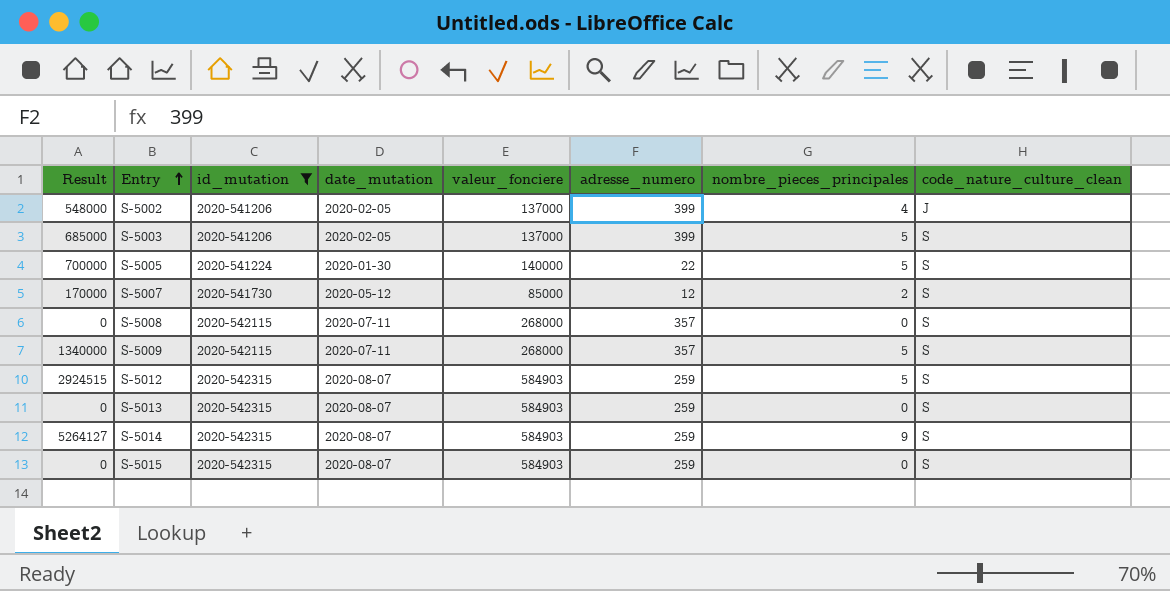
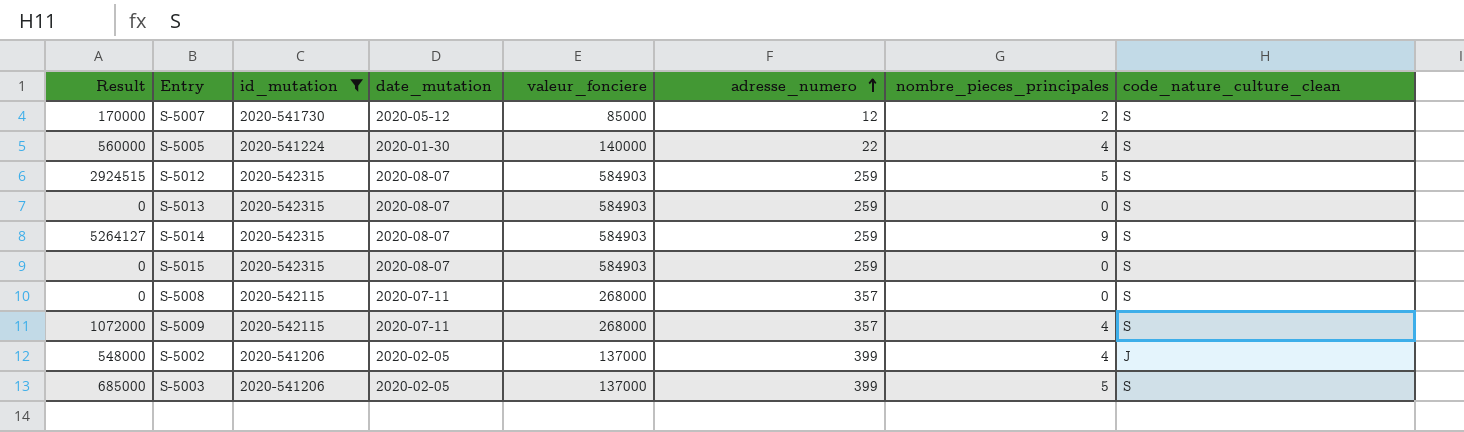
row order: Entry ascending -> adresse_numero ascending
S-5005 | Result: 700000 -> 560000
S-5005 | nombre_pieces_principales: 5 -> 4
S-5009 | Result: 1340000 -> 1072000
S-5009 | nombre_pieces_principales: 5 -> 4

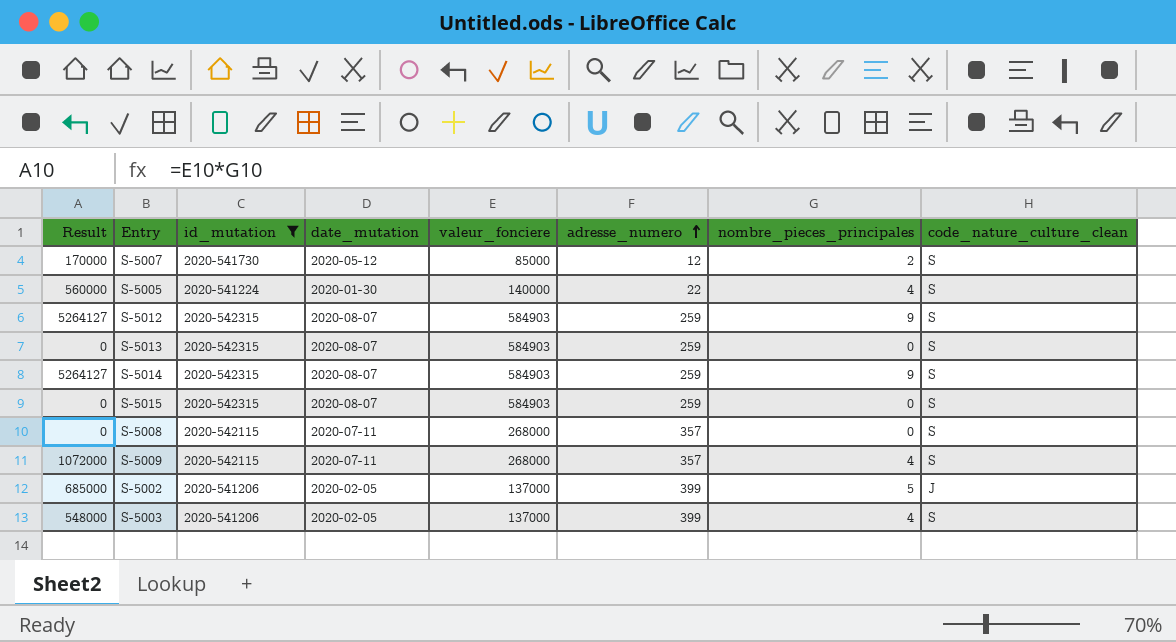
S-5012 | Result: 2924515 -> 5264127
S-5012 | nombre_pieces_principales: 5 -> 9
S-5002 | Result: 548000 -> 685000
S-5002 | nombre_pieces_principales: 4 -> 5
S-5003 | Result: 685000 -> 548000
S-5003 | nombre_pieces_principales: 5 -> 4

